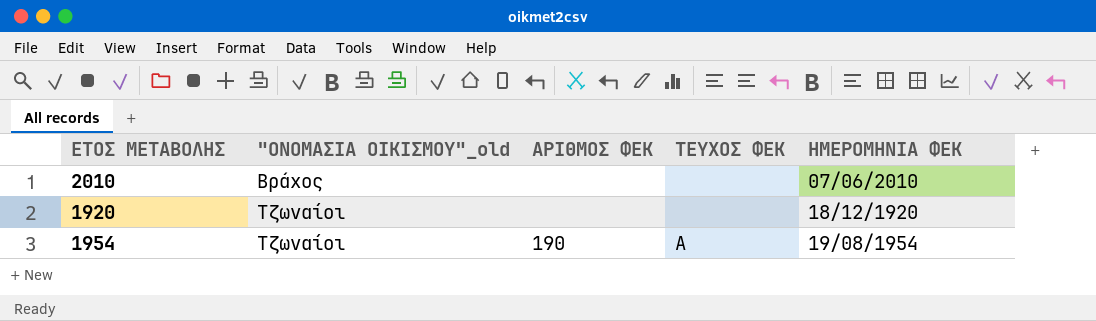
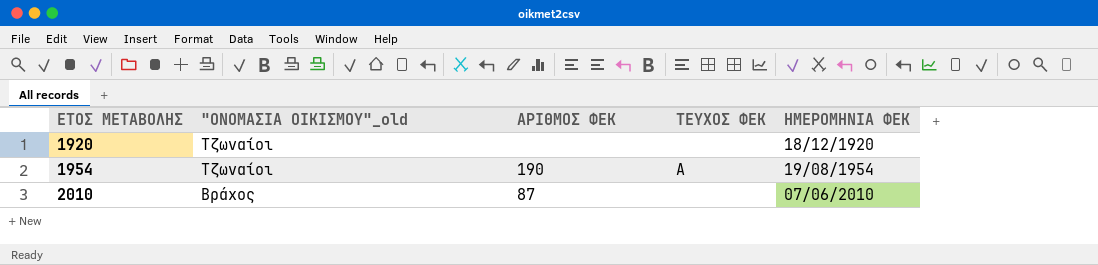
row order: "ΟΝΟΜΑΣΙΑ ΟΙΚΙΣΜΟΥ"_old ascending -> ΕΤΟΣ ΜΕΤΑΒΟΛΗΣ ascending
2010 | ΑΡΙΘΜΟΣ ΦΕΚ: none -> 87

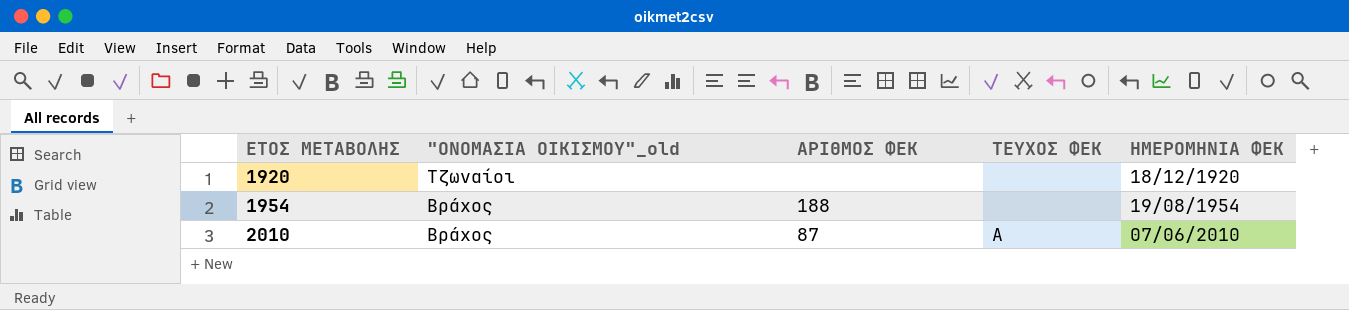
1954 | "ΟΝΟΜΑΣΙΑ ΟΙΚΙΣΜΟΥ"_old: Τζωναίοι -> Βράχος
1954 | ΑΡΙΘΜΟΣ ΦΕΚ: 190 -> 188
1954 | ΤΕΥΧΟΣ ΦΕΚ: Α -> none
2010 | ΤΕΥΧΟΣ ΦΕΚ: none -> Α

